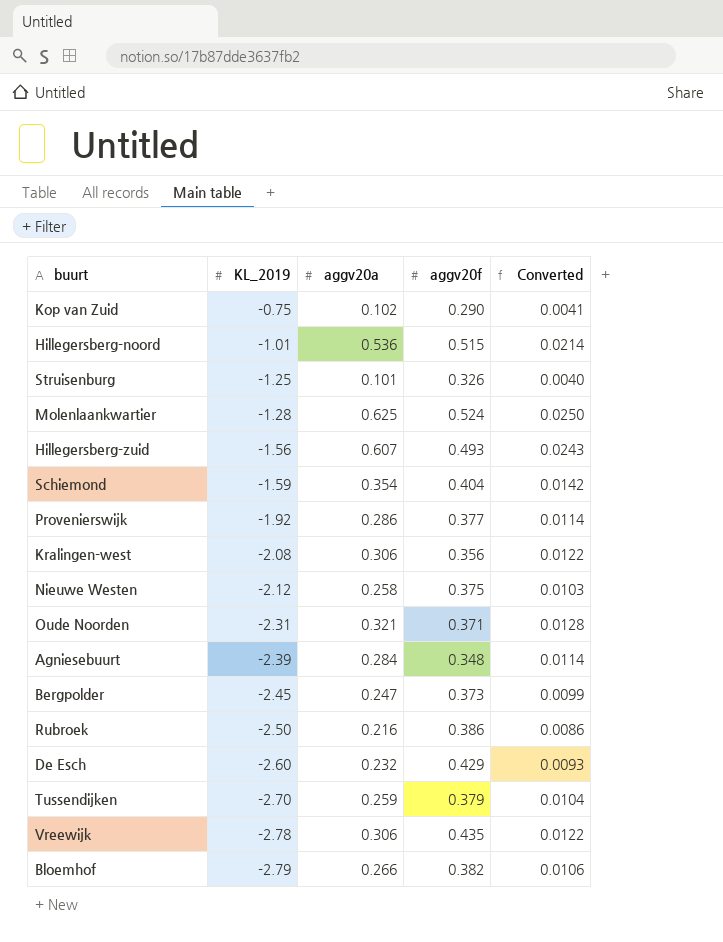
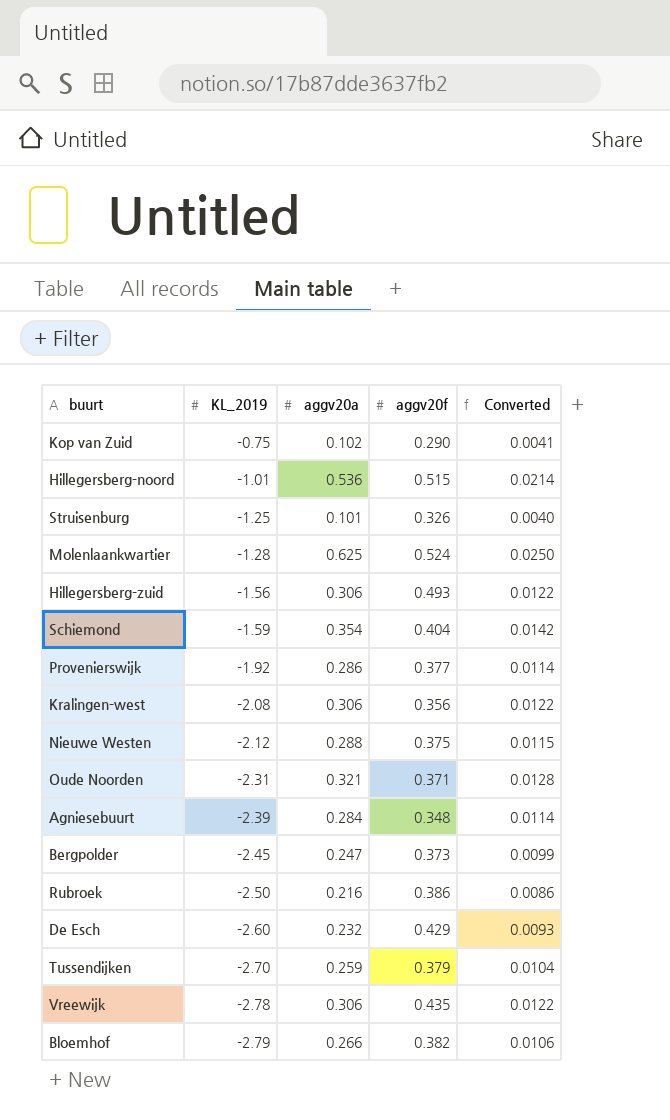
Hillegersberg-zuid | aggv20a: 0.607 -> 0.306
Hillegersberg-zuid | Converted: 0.0243 -> 0.0122
Nieuwe Westen | aggv20a: 0.258 -> 0.288
Nieuwe Westen | Converted: 0.0103 -> 0.0115

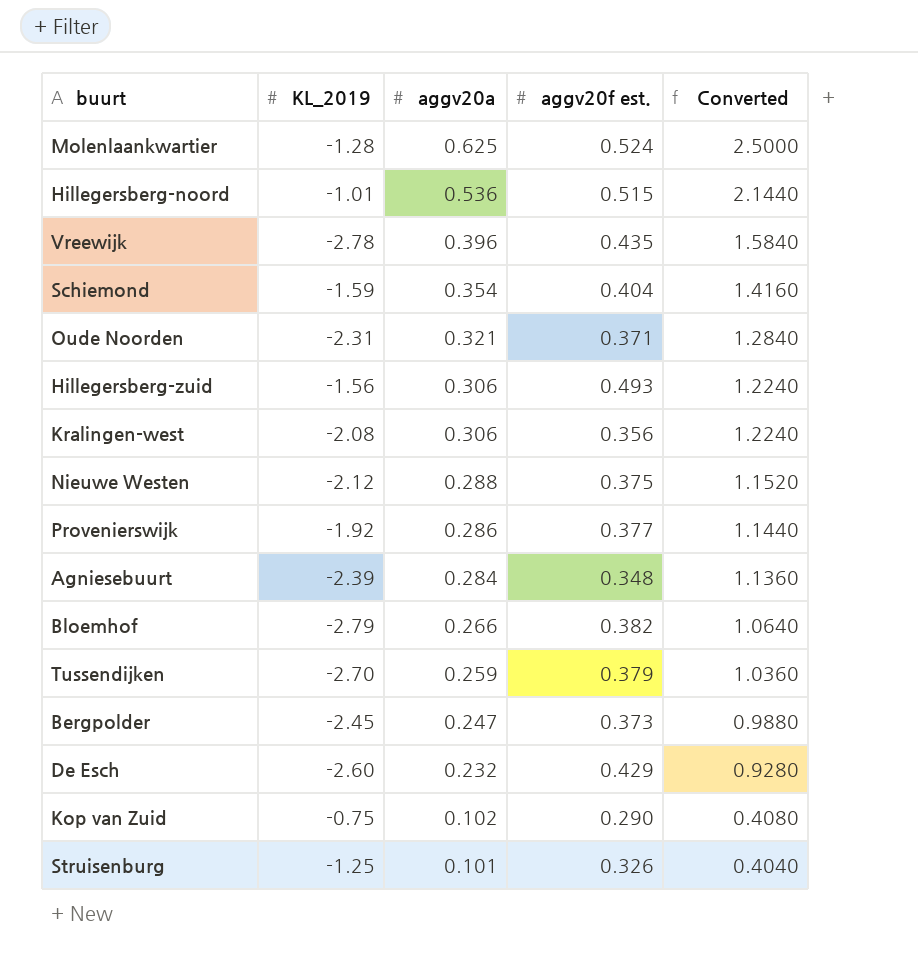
row order: KL_2019 descending -> aggv20a descending
column name: aggv20f -> aggv20f est.
column Converted | formula: [aggv20a] * 0.04 -> [aggv20a] * 4
row Rubroek: -2.50 | 0.216 | 0.386 | 0.0086 -> none
Vreewijk | aggv20a: 0.306 -> 0.396

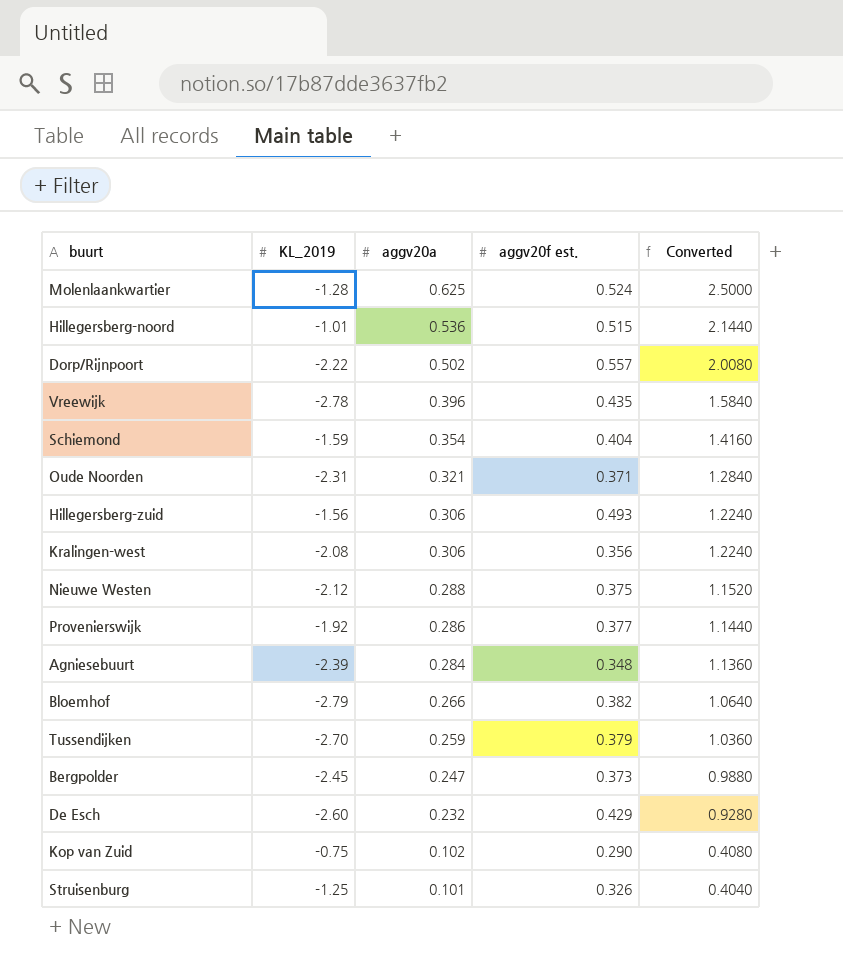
row Dorp/Rijnpoort: none -> -2.22 | 0.502 | 0.557 | 2.0080

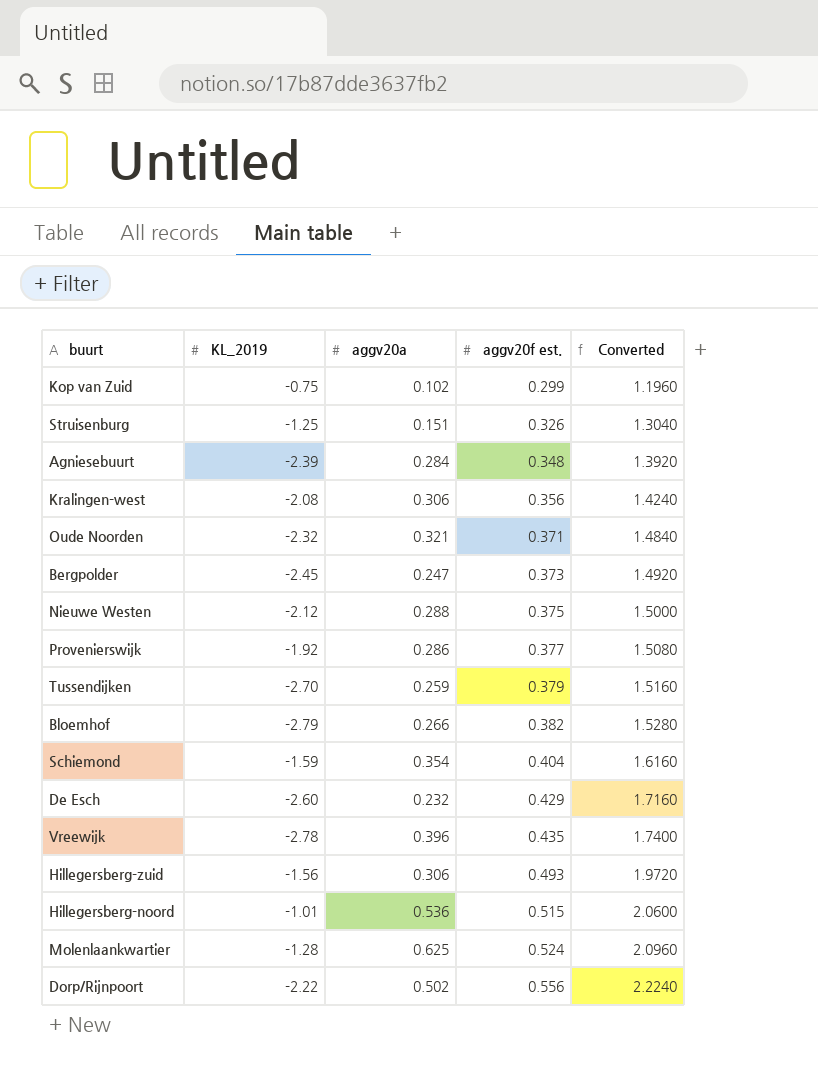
row order: aggv20a descending -> aggv20f est. ascending
column Converted | formula: [aggv20a] * 4 -> [aggv20f est.] * 4
Kop van Zuid | aggv20f est.: 0.290 -> 0.299
Struisenburg | aggv20a: 0.101 -> 0.151
Oude Noorden | KL_2019: -2.31 -> -2.32
Dorp/Rijnpoort | aggv20f est.: 0.557 -> 0.556

